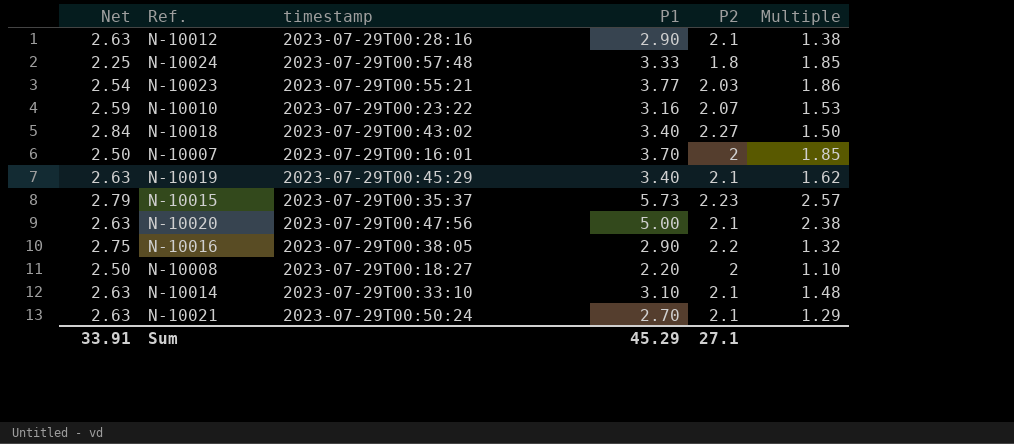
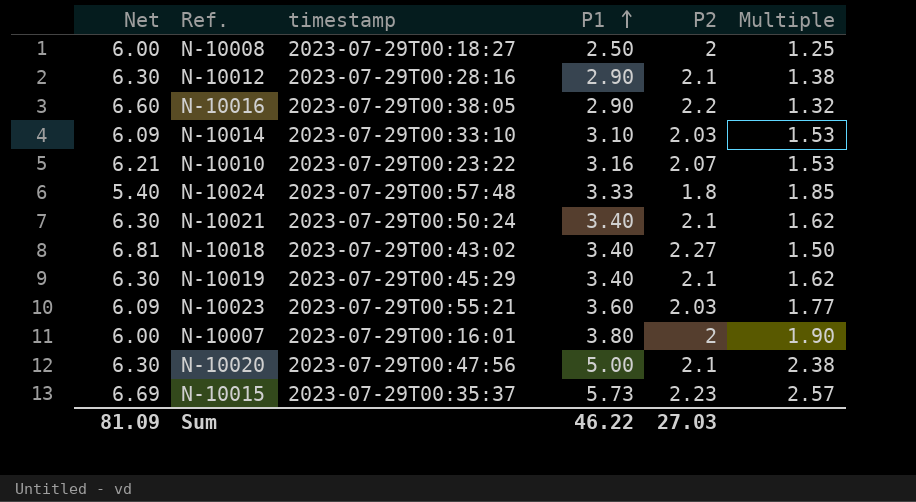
row order: none -> P1 ascending
column Net | formula: [P2] * 1.25 -> [P2] * 3
N-10008 | P1: 2.20 -> 2.50
N-10008 | Multiple: 1.10 -> 1.25
N-10014 | P2: 2.1 -> 2.03
N-10014 | Multiple: 1.48 -> 1.53
N-10021 | P1: 2.70 -> 3.40
N-10021 | Multiple: 1.29 -> 1.62
N-10023 | P1: 3.77 -> 3.60
N-10023 | Multiple: 1.86 -> 1.77
N-10007 | P1: 3.70 -> 3.80
N-10007 | Multiple: 1.85 -> 1.90
Sum | Net: 33.91 -> 81.09
Sum | P1: 45.29 -> 46.22
Sum | P2: 27.1 -> 27.03

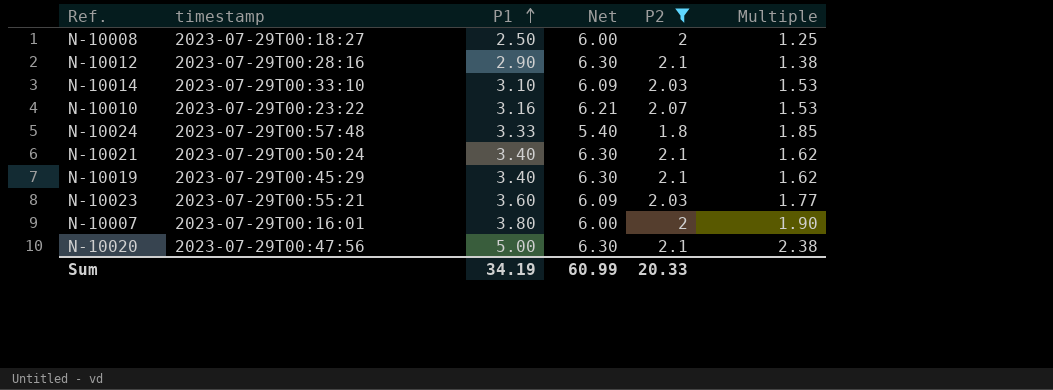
filter: none -> P2 <= 2.1
column Net | position: 1 -> 4
Sum | P1: 46.22 -> 34.19
Sum | Net: 81.09 -> 60.99
Sum | P2: 27.03 -> 20.33

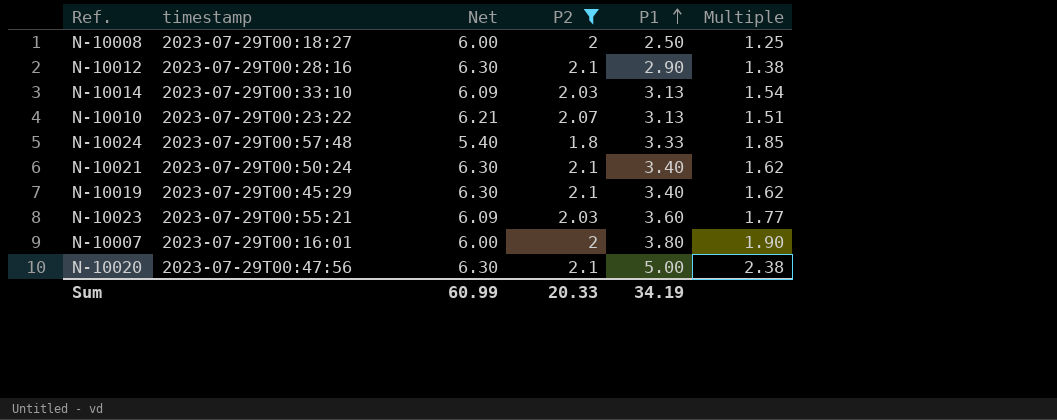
column P1 | position: 3 -> 5
N-10014 | P1: 3.10 -> 3.13
N-10014 | Multiple: 1.53 -> 1.54
N-10010 | P1: 3.16 -> 3.13
N-10010 | Multiple: 1.53 -> 1.51

